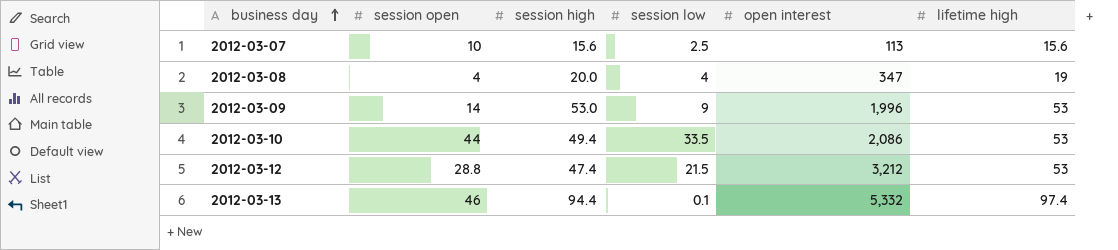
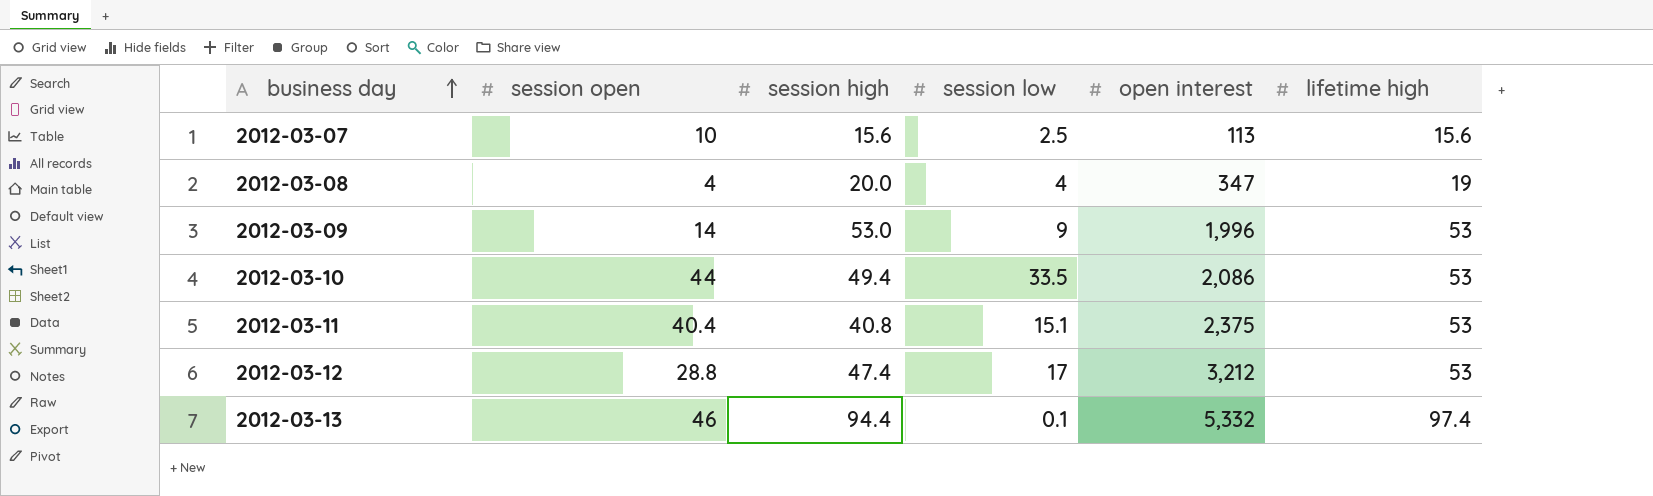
row 2012-03-11: none -> 40.4 | 40.8 | 15.1 | 2,375 | 53
2012-03-12 | session low: 21.5 -> 17

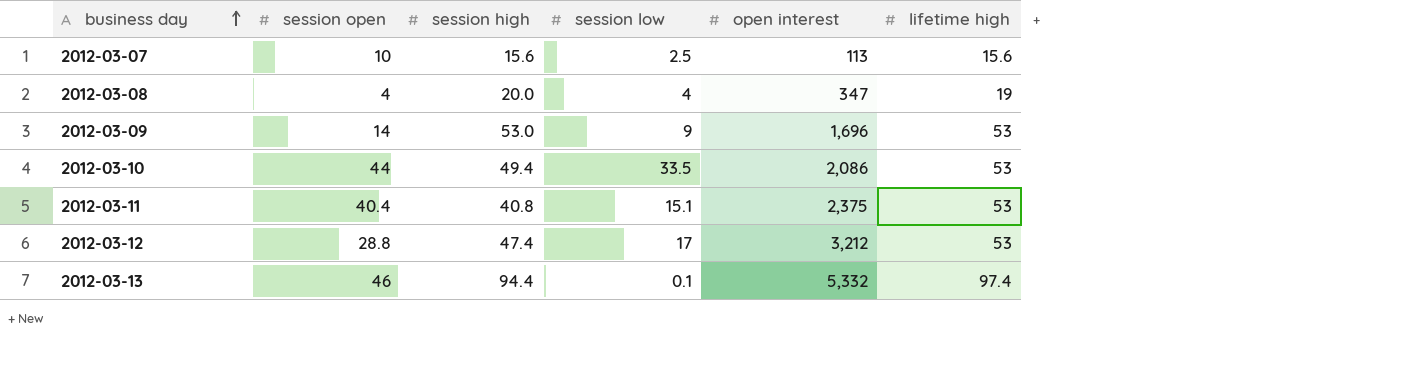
2012-03-09 | open interest: 1,996 -> 1,696

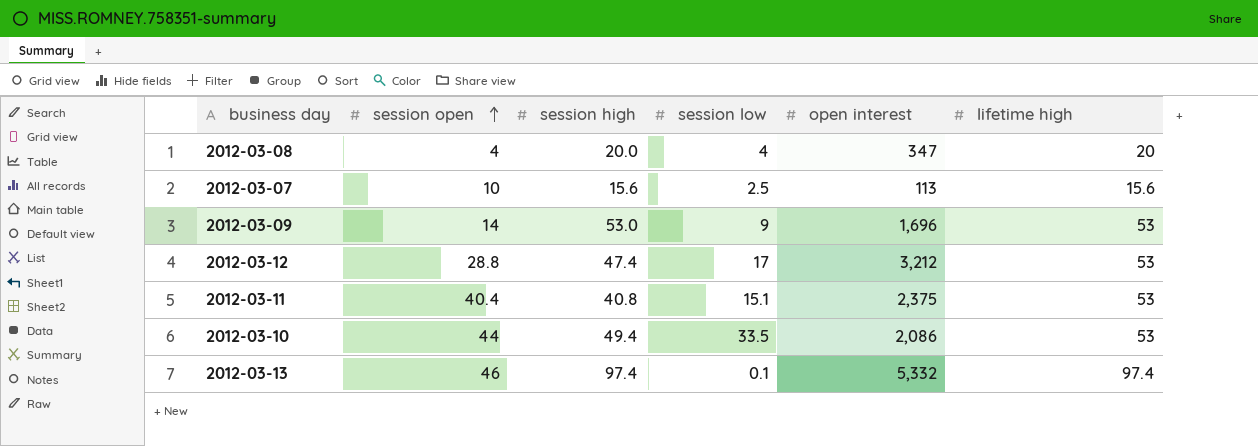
row order: business day ascending -> session open ascending
2012-03-08 | lifetime high: 19 -> 20
2012-03-13 | session high: 94.4 -> 97.4

